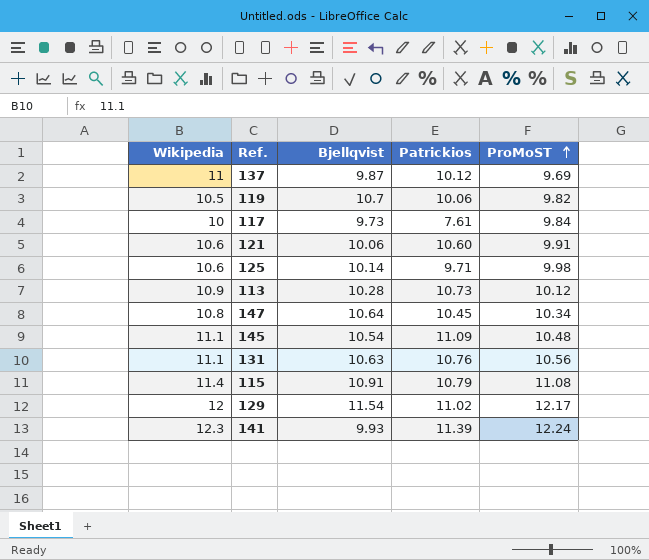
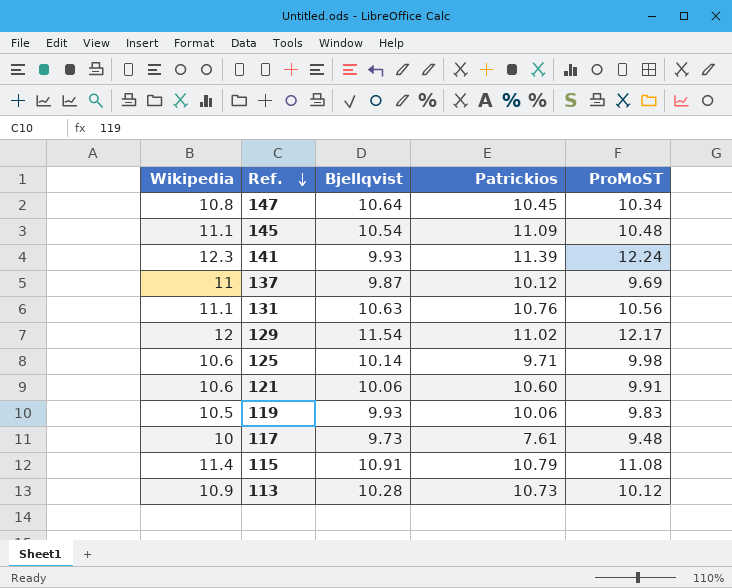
row order: ProMoST ascending -> Ref. descending
119 | Bjellqvist: 10.7 -> 9.93
119 | ProMoST: 9.82 -> 9.83
117 | ProMoST: 9.84 -> 9.48

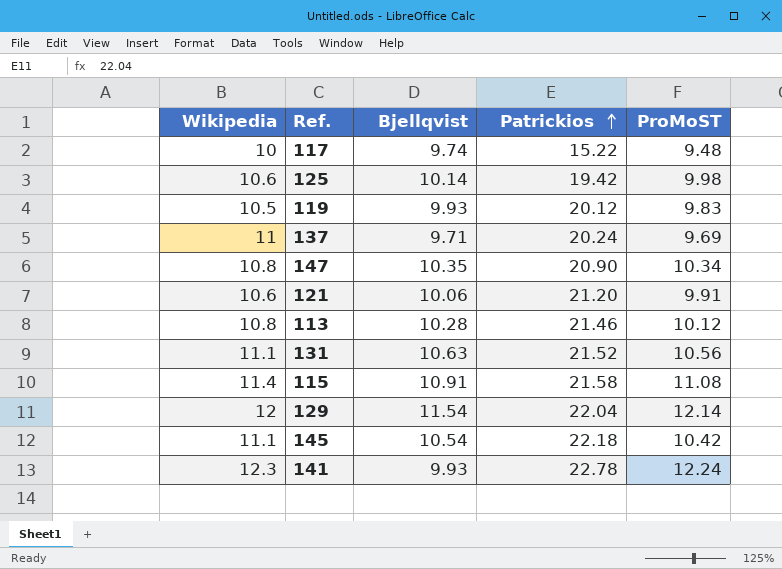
row order: Ref. descending -> Patrickios ascending
117 | Bjellqvist: 9.73 -> 9.74
117 | Patrickios: 7.61 -> 15.22
125 | Patrickios: 9.71 -> 19.42
119 | Patrickios: 10.06 -> 20.12
137 | Bjellqvist: 9.87 -> 9.71
137 | Patrickios: 10.12 -> 20.24
147 | Bjellqvist: 10.64 -> 10.35
147 | Patrickios: 10.45 -> 20.90
121 | Patrickios: 10.60 -> 21.20
113 | Wikipedia: 10.9 -> 10.8
113 | Patrickios: 10.73 -> 21.46
131 | Patrickios: 10.76 -> 21.52
115 | Patrickios: 10.79 -> 21.58
129 | Patrickios: 11.02 -> 22.04
129 | ProMoST: 12.17 -> 12.14
145 | Patrickios: 11.09 -> 22.18
145 | ProMoST: 10.48 -> 10.42
141 | Patrickios: 11.39 -> 22.78

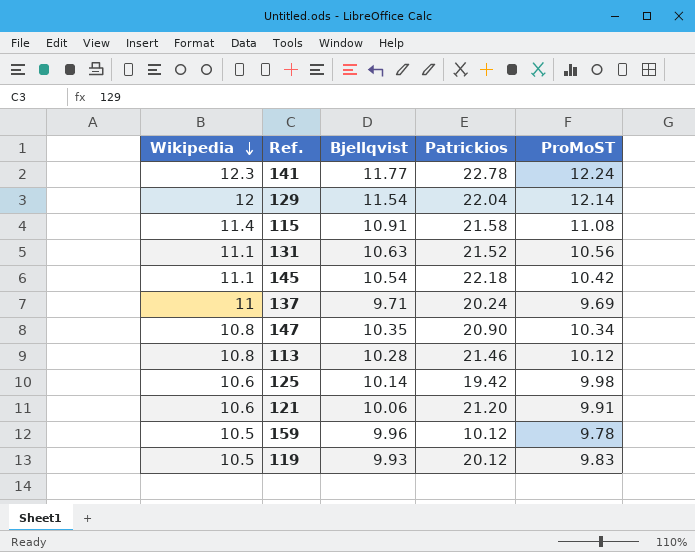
row order: Patrickios ascending -> Wikipedia descending
row 117: 10 | 9.74 | 15.22 | 9.48 -> none
141 | Bjellqvist: 9.93 -> 11.77
row 159: none -> 10.5 | 9.96 | 10.12 | 9.78

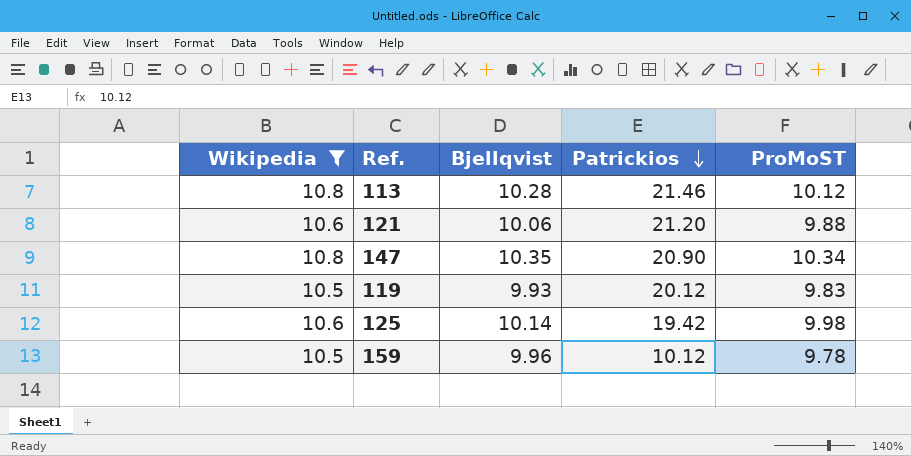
filter: none -> Wikipedia <= 10.8
row order: Wikipedia descending -> Patrickios descending
121 | ProMoST: 9.91 -> 9.88

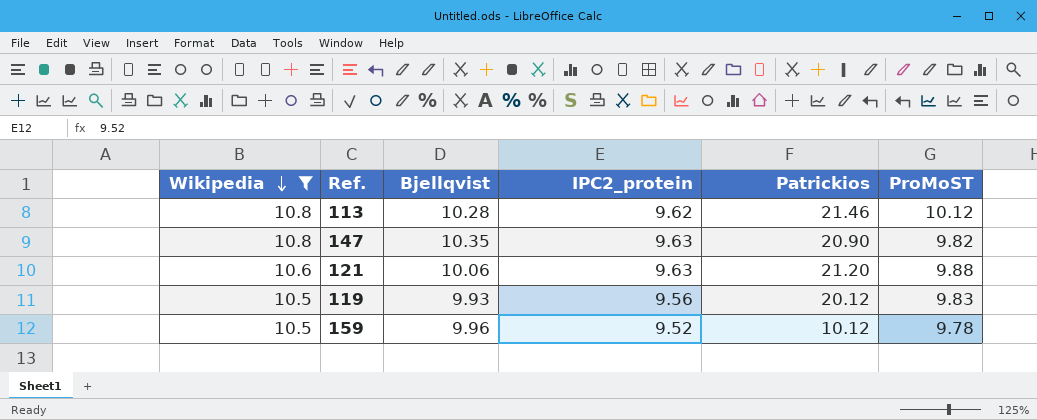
row order: Patrickios descending -> Wikipedia descending
column IPC2_protein | position: none -> 4
row 125: 10.6 | 10.14 | 19.42 | 9.98 -> none
147 | ProMoST: 10.34 -> 9.82

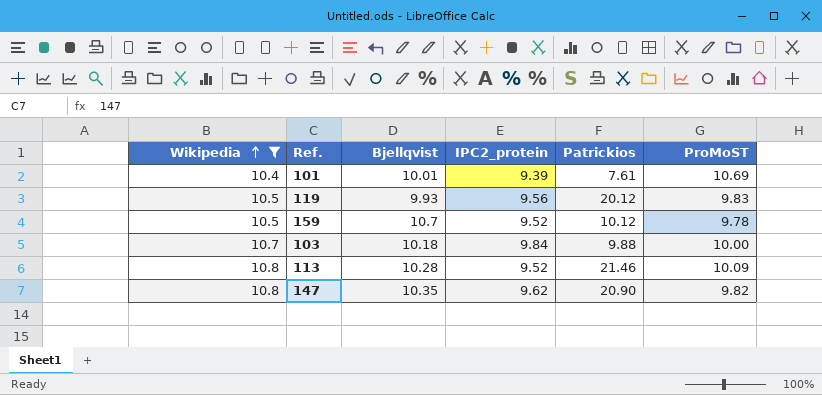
row order: Wikipedia descending -> Wikipedia ascending
row 121: 10.6 | 10.06 | 9.63 | 21.20 | 9.88 -> none
row 101: none -> 10.4 | 10.01 | 9.39 | 7.61 | 10.69
159 | Bjellqvist: 9.96 -> 10.7
row 103: none -> 10.7 | 10.18 | 9.84 | 9.88 | 10.00
113 | IPC2_protein: 9.62 -> 9.52
113 | ProMoST: 10.12 -> 10.09
147 | IPC2_protein: 9.63 -> 9.62

